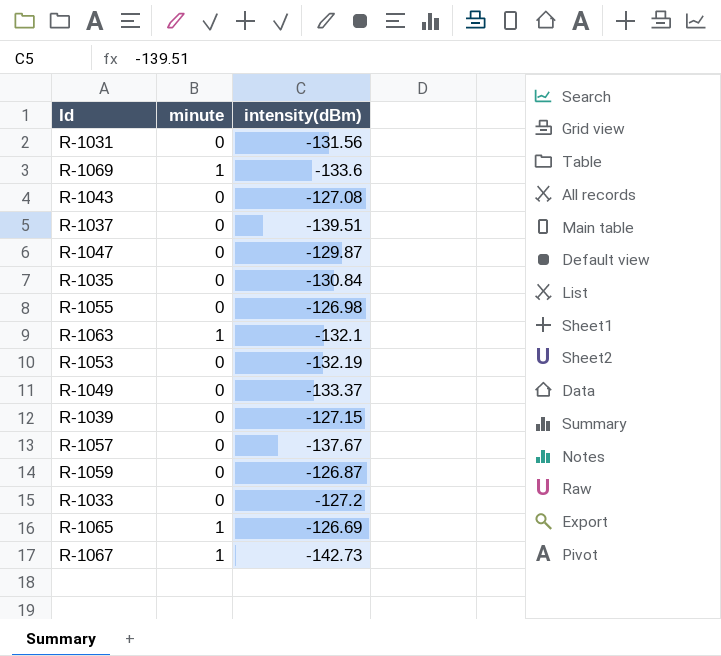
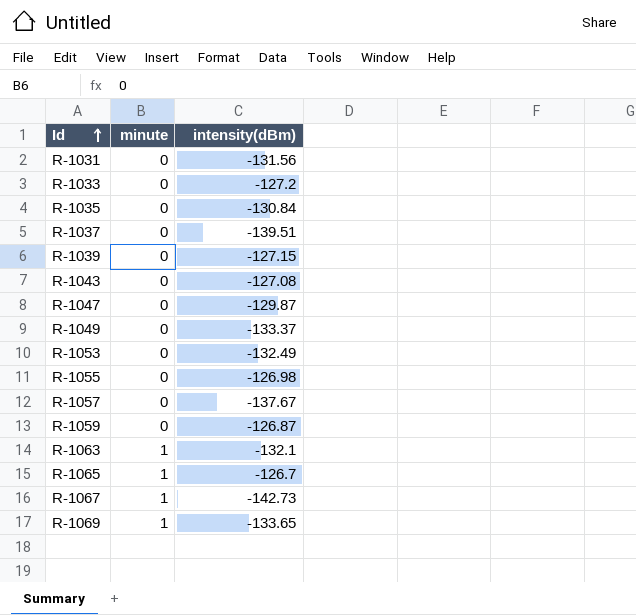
row order: none -> Id ascending
R-1053 | intensity(dBm): -132.19 -> -132.49
R-1065 | intensity(dBm): -126.69 -> -126.7
R-1069 | intensity(dBm): -133.6 -> -133.65

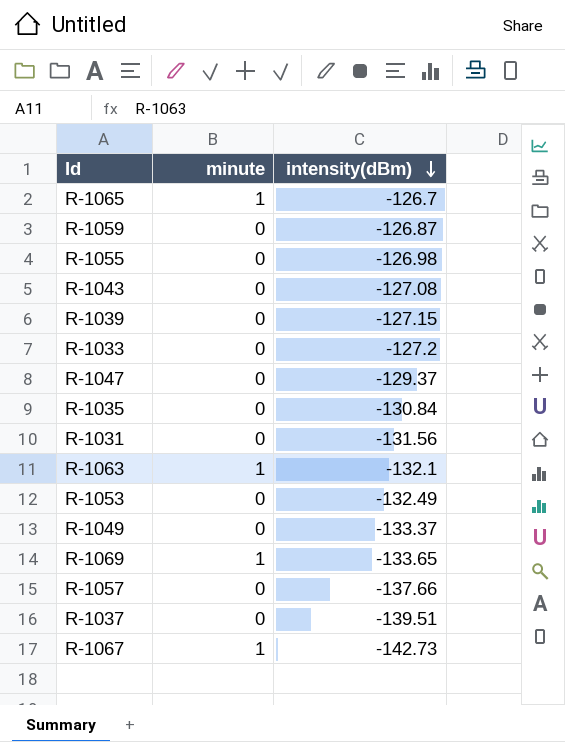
row order: Id ascending -> intensity(dBm) descending
R-1047 | intensity(dBm): -129.87 -> -129.37
R-1057 | intensity(dBm): -137.67 -> -137.66

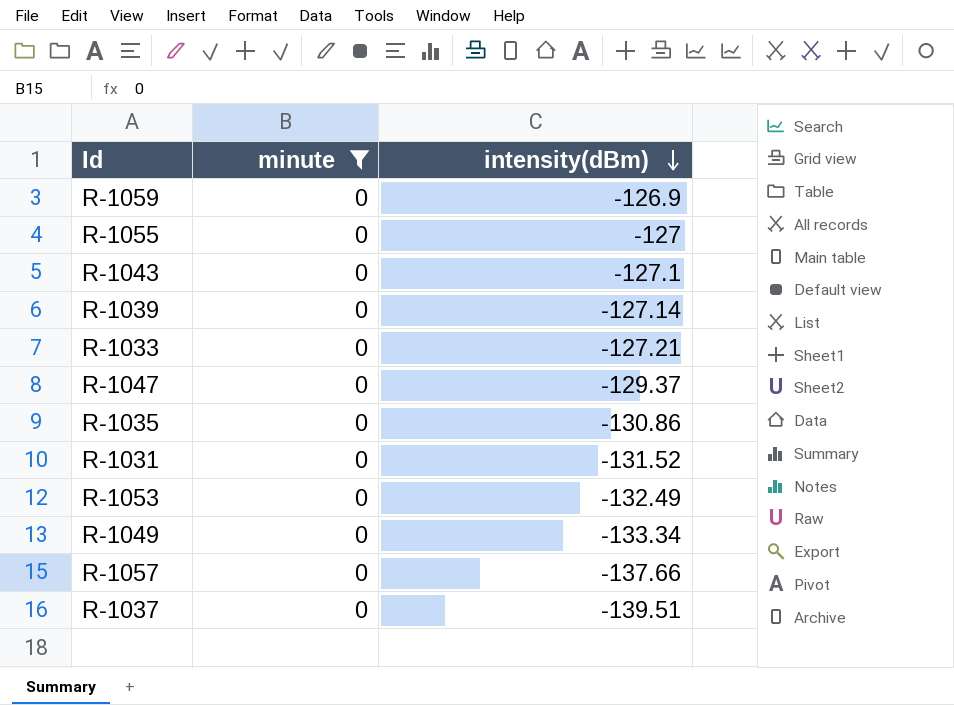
filter: none -> minute = 0
R-1059 | intensity(dBm): -126.87 -> -126.9
R-1055 | intensity(dBm): -126.98 -> -127
R-1043 | intensity(dBm): -127.08 -> -127.1
R-1039 | intensity(dBm): -127.15 -> -127.14
R-1033 | intensity(dBm): -127.2 -> -127.21
R-1035 | intensity(dBm): -130.84 -> -130.86
R-1031 | intensity(dBm): -131.56 -> -131.52
R-1049 | intensity(dBm): -133.37 -> -133.34

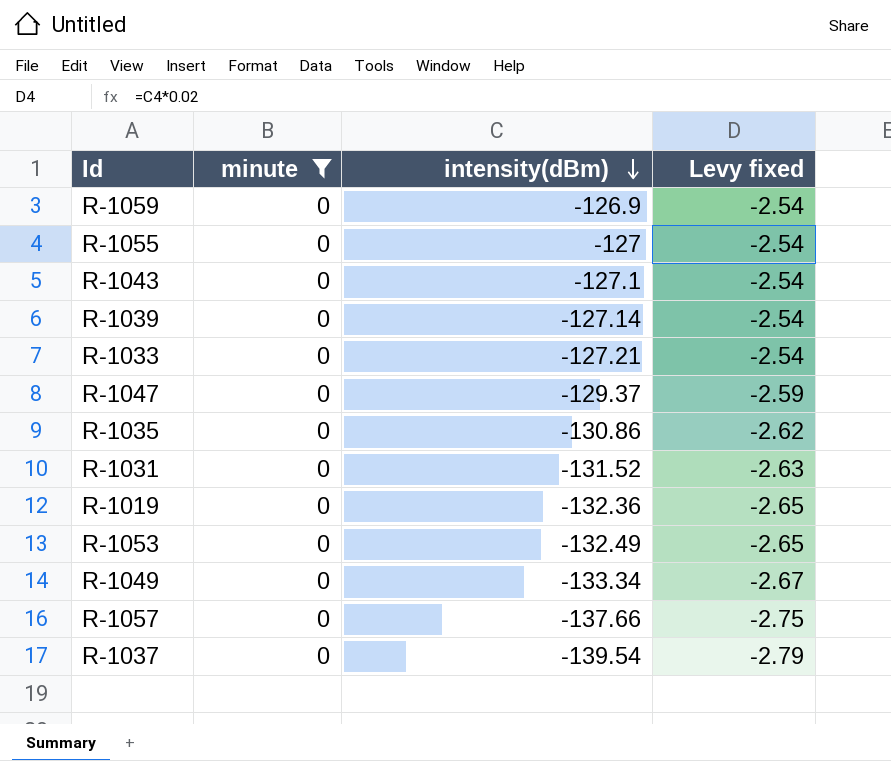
column Levy fixed | formula: none -> [intensity(dBm)] * 0.02
row R-1019: none -> 0 | -132.36 | -2.65
R-1037 | intensity(dBm): -139.51 -> -139.54

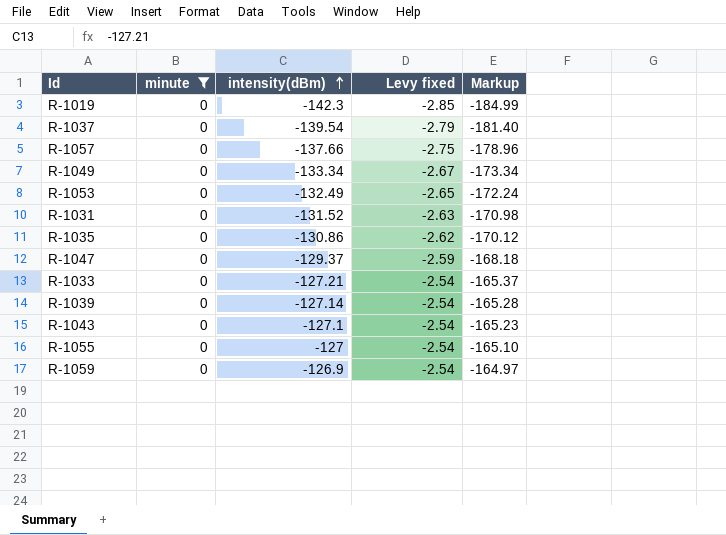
row order: intensity(dBm) descending -> intensity(dBm) ascending
column Markup | formula: none -> [intensity(dBm)] * 1.3
R-1019 | intensity(dBm): -132.36 -> -142.3
R-1019 | Levy fixed: -2.65 -> -2.85

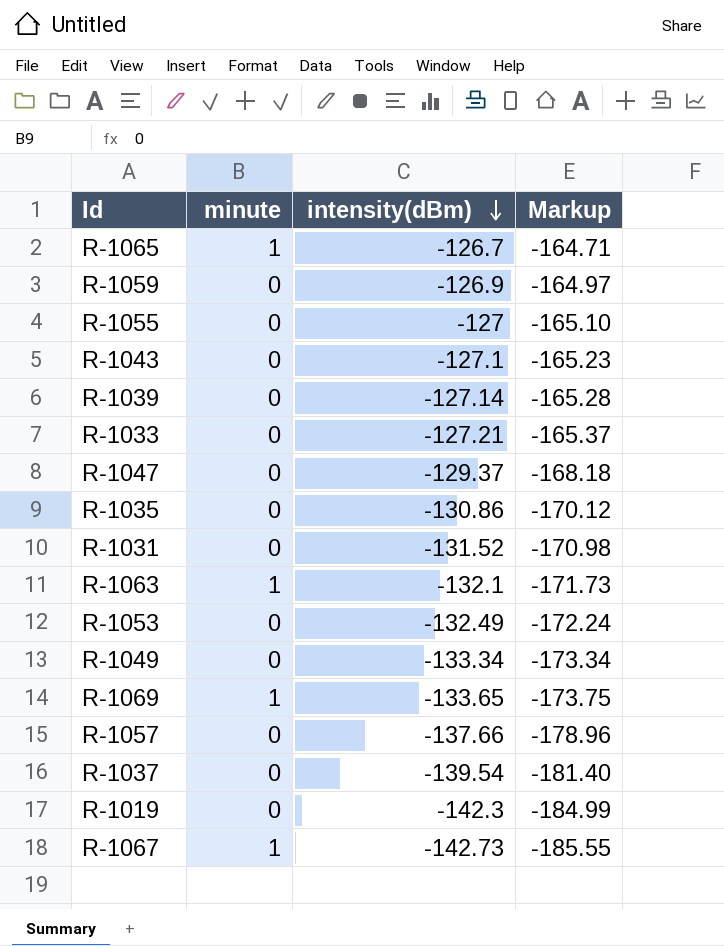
filter: minute = 0 -> none
row order: intensity(dBm) ascending -> intensity(dBm) descending
column Levy fixed | formula: [intensity(dBm)] * 0.02 -> none

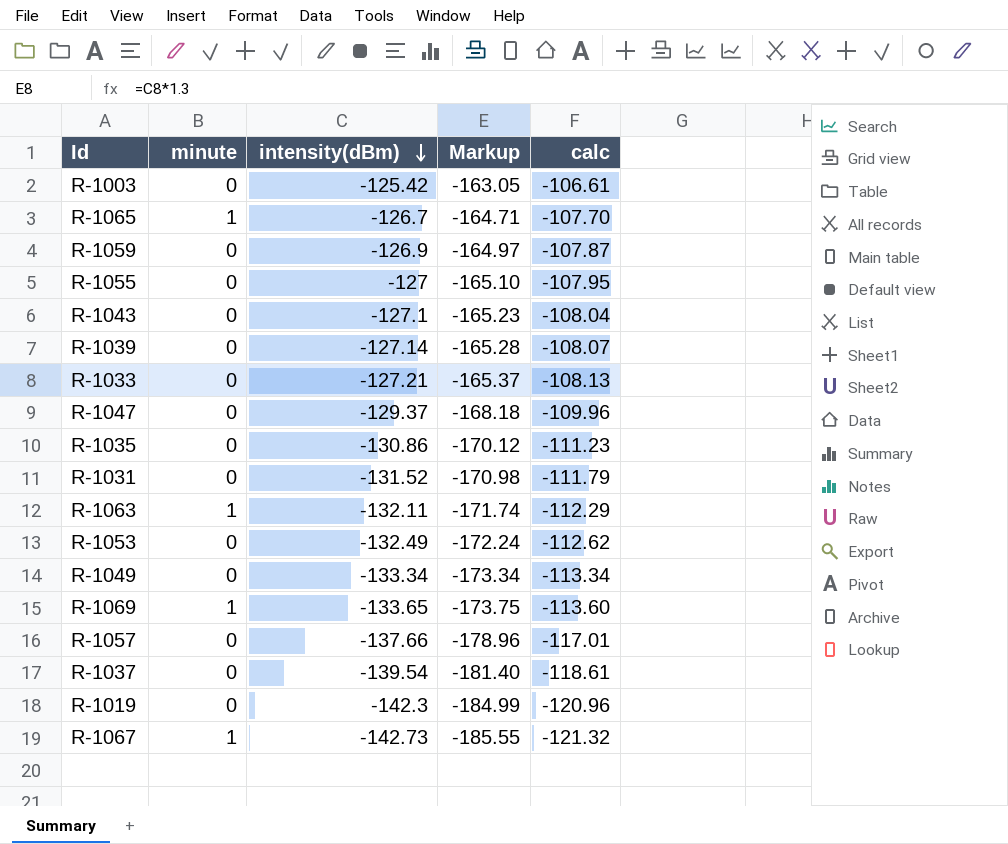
column calc | formula: none -> [intensity(dBm)] * 0.85
row R-1003: none -> 0 | -125.42 | -163.05 | -106.61
R-1063 | intensity(dBm): -132.1 -> -132.11
R-1063 | Markup: -171.73 -> -171.74

